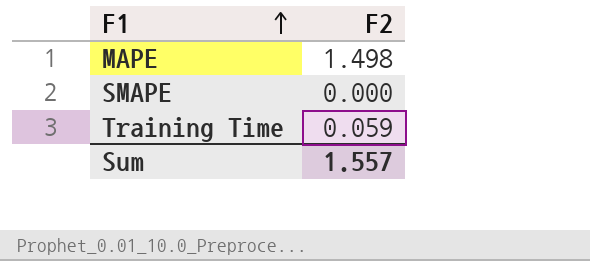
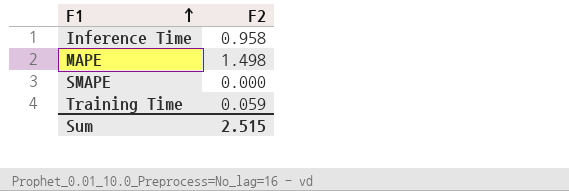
row Inference Time: none -> 0.958
Sum | F2: 1.557 -> 2.515

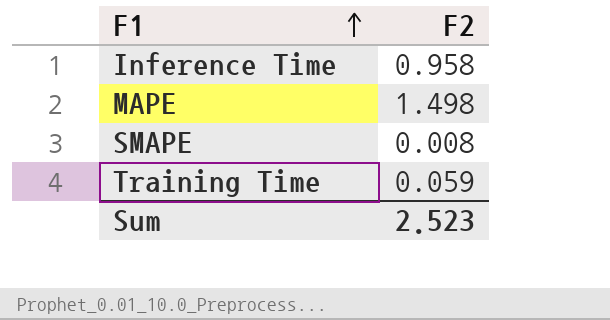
SMAPE | F2: 0.000 -> 0.008
Sum | F2: 2.515 -> 2.523

